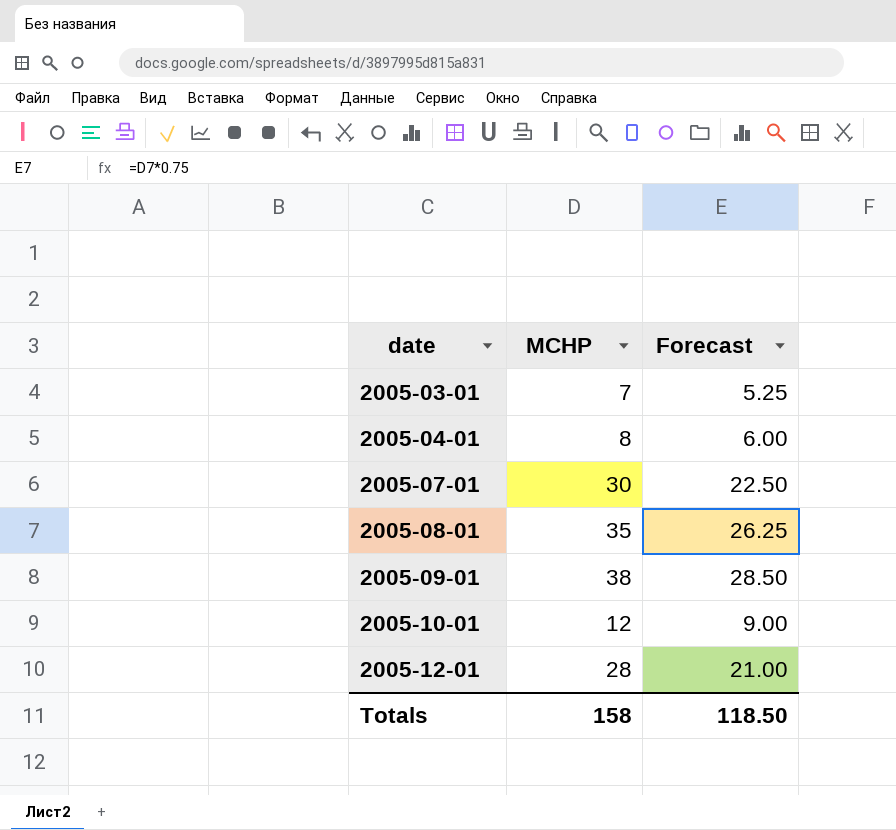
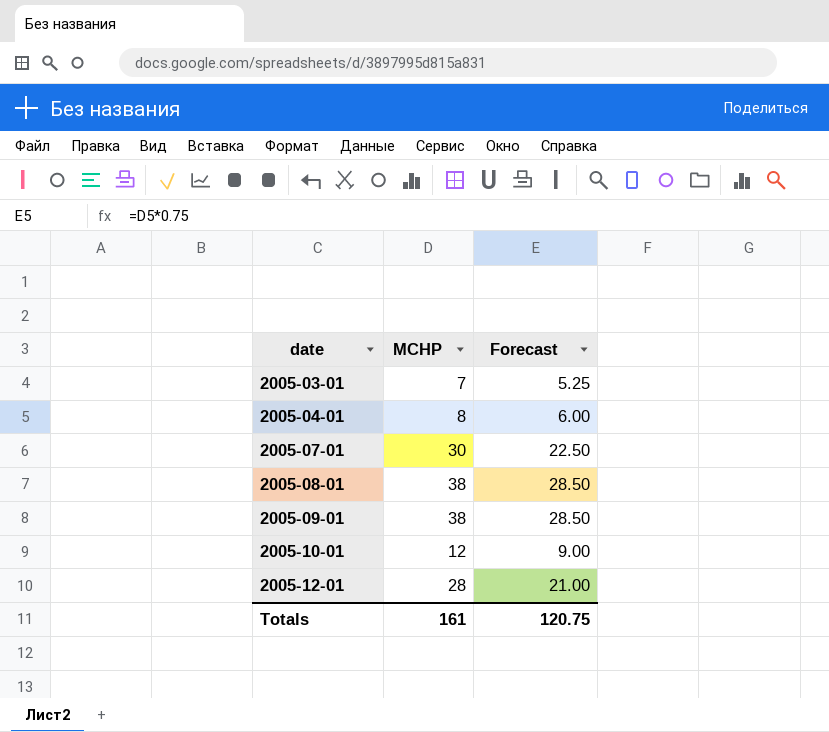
2005-08-01 | MCHP: 35 -> 38
2005-08-01 | Forecast: 26.25 -> 28.50
Totals | MCHP: 158 -> 161
Totals | Forecast: 118.50 -> 120.75

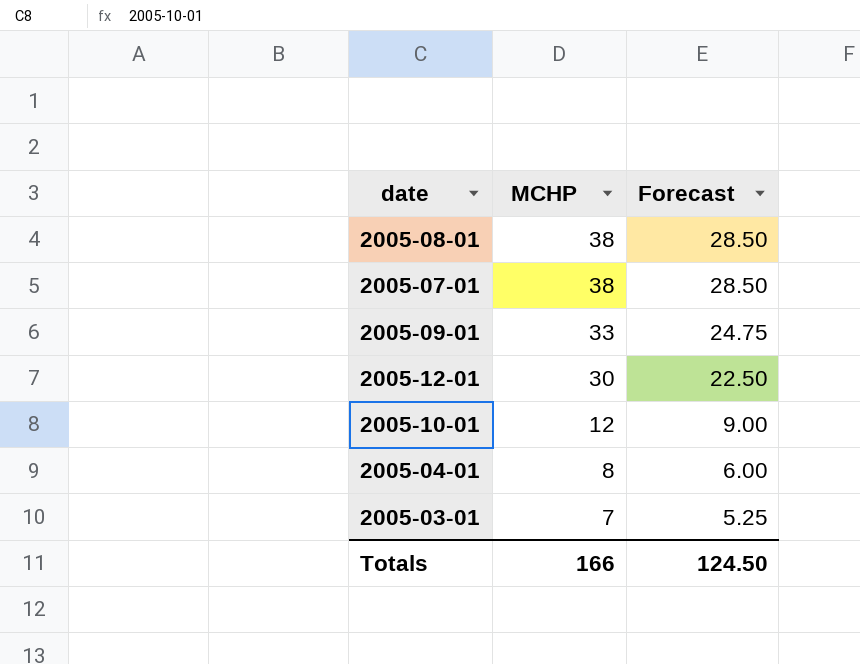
row order: date ascending -> MCHP descending
2005-07-01 | MCHP: 30 -> 38
2005-07-01 | Forecast: 22.50 -> 28.50
2005-09-01 | MCHP: 38 -> 33
2005-09-01 | Forecast: 28.50 -> 24.75
2005-12-01 | MCHP: 28 -> 30
2005-12-01 | Forecast: 21.00 -> 22.50
Totals | MCHP: 161 -> 166
Totals | Forecast: 120.75 -> 124.50

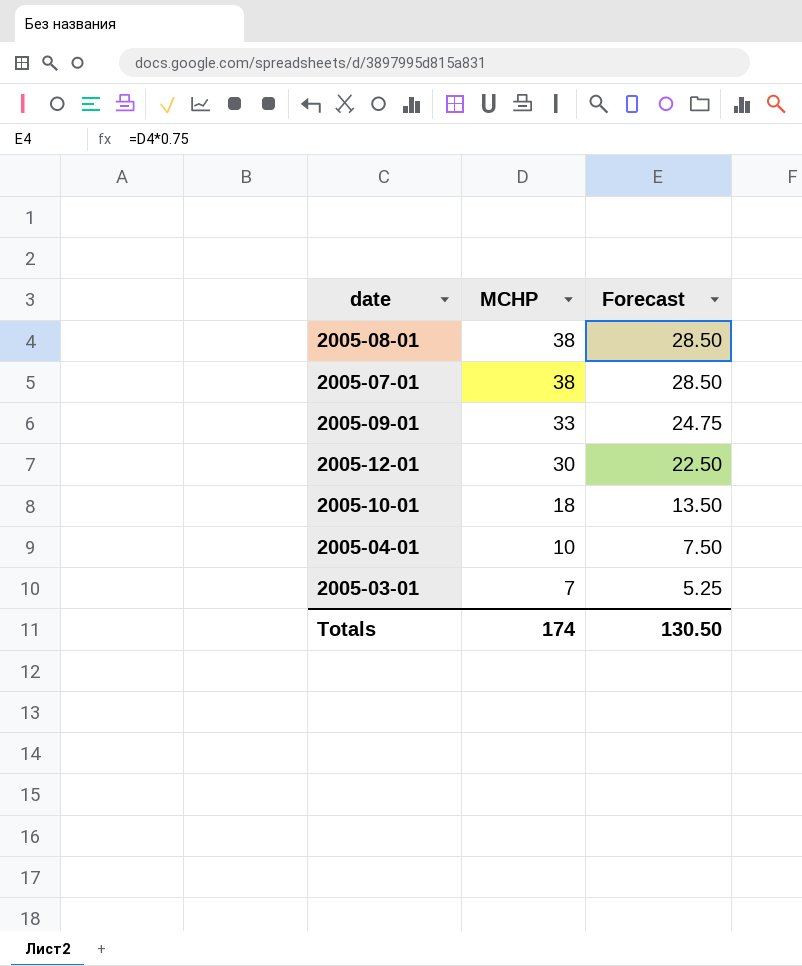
2005-10-01 | MCHP: 12 -> 18
2005-10-01 | Forecast: 9.00 -> 13.50
2005-04-01 | MCHP: 8 -> 10
2005-04-01 | Forecast: 6.00 -> 7.50
Totals | MCHP: 166 -> 174
Totals | Forecast: 124.50 -> 130.50

